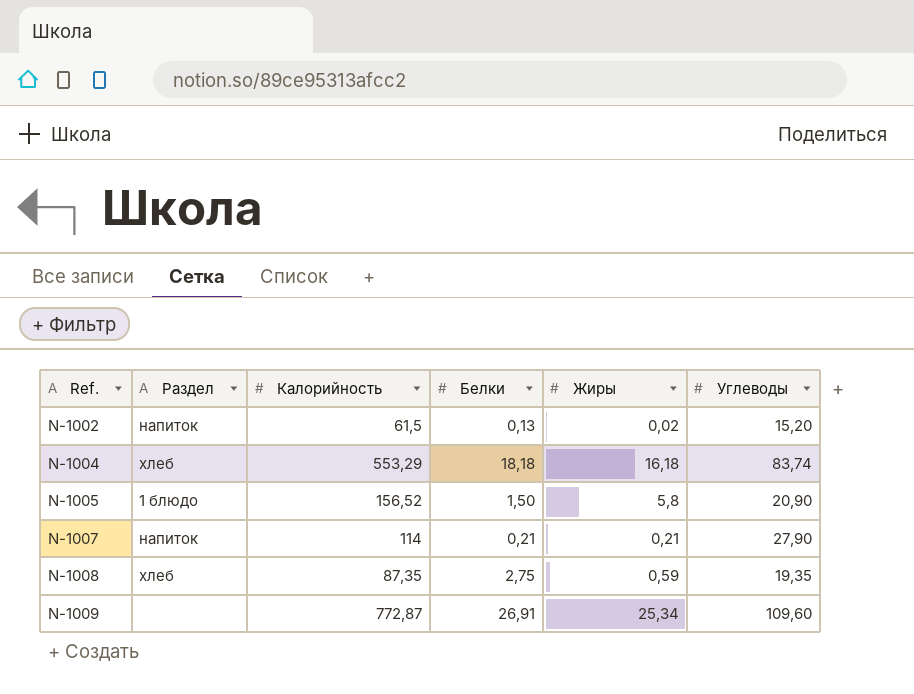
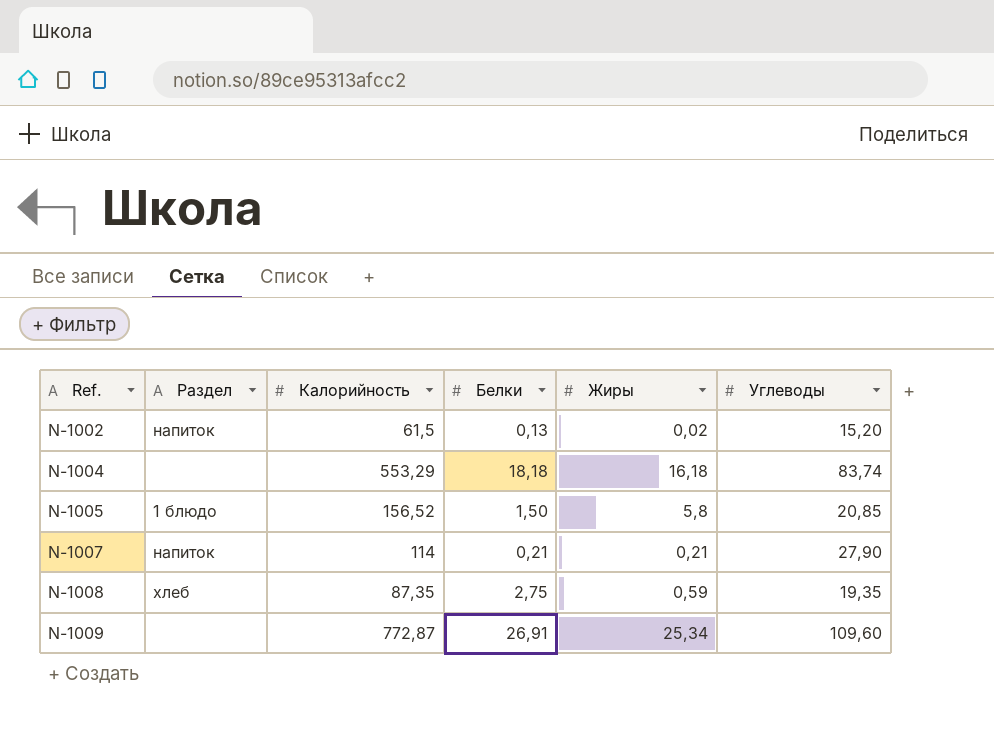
N-1004 | Раздел: хлеб -> none
N-1005 | Углеводы: 20,90 -> 20,85

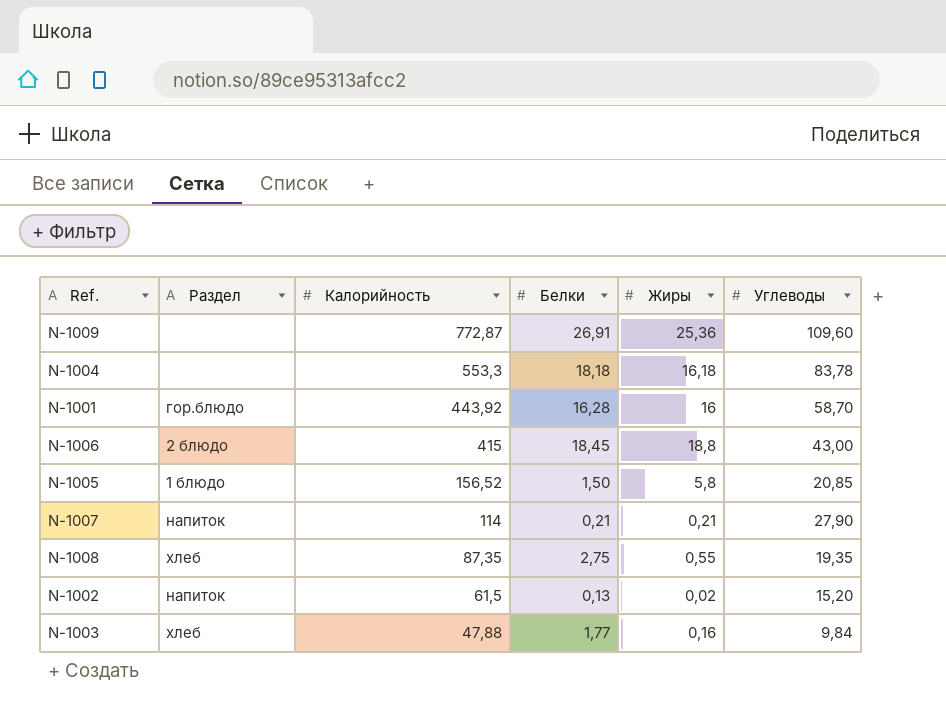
row order: Ref. ascending -> Калорийность descending
N-1009 | Жиры: 25,34 -> 25,36
N-1004 | Калорийность: 553,29 -> 553,3
N-1004 | Углеводы: 83,74 -> 83,78
row N-1001: none -> гор.блюдо | 443,92 | 16,28 | 16 | 58,70
row N-1006: none -> 2 блюдо | 415 | 18,45 | 18,8 | 43,00
N-1008 | Жиры: 0,59 -> 0,55
row N-1003: none -> хлеб | 47,88 | 1,77 | 0,16 | 9,84

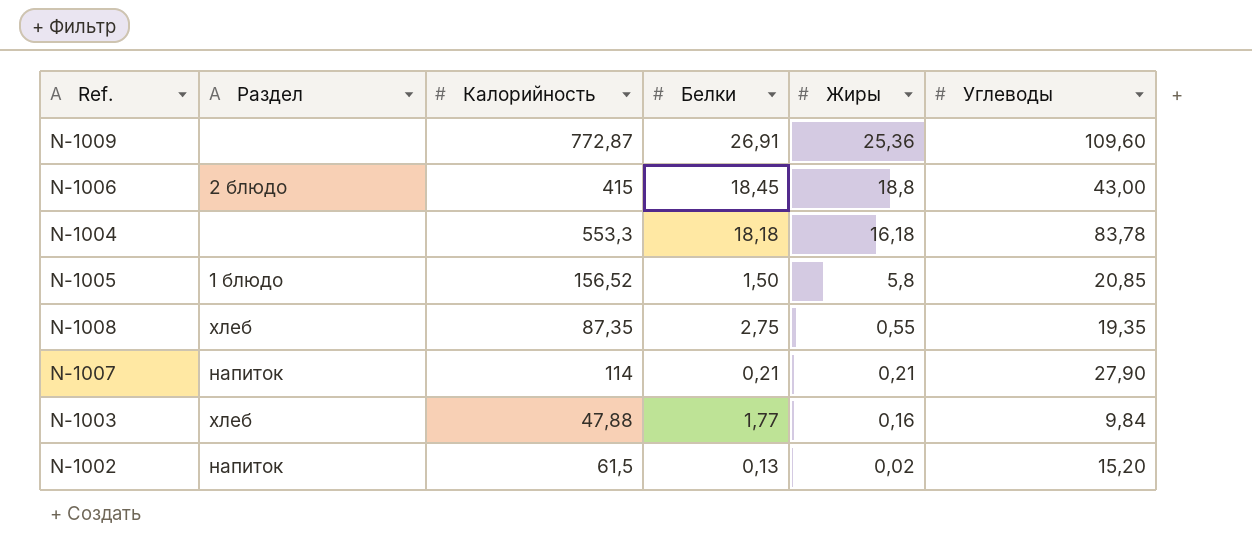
row order: Калорийность descending -> Жиры descending
row N-1001: гор.блюдо | 443,92 | 16,28 | 16 | 58,70 -> none

